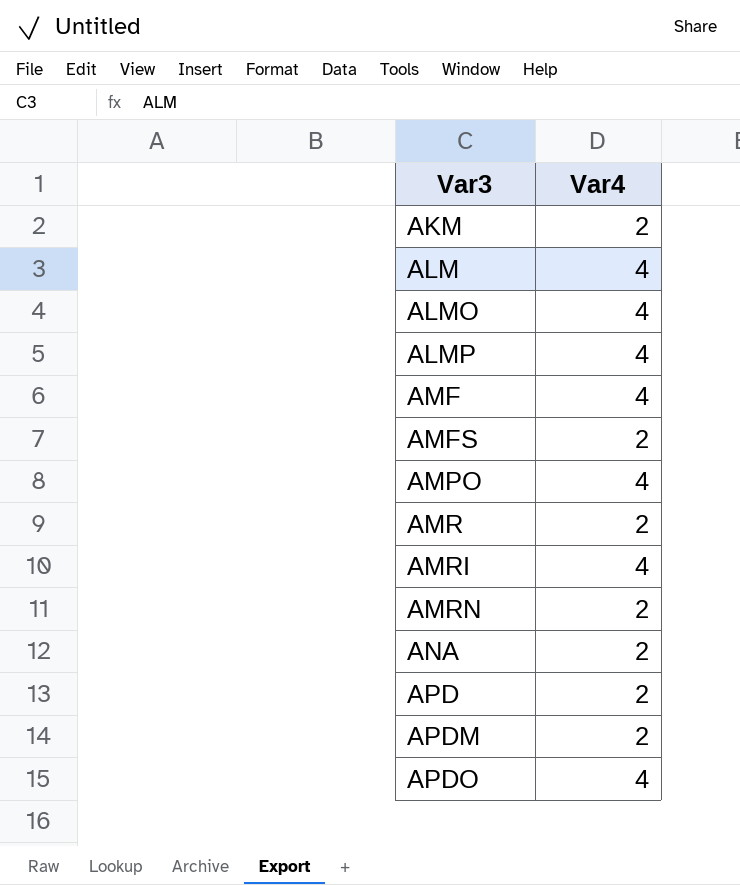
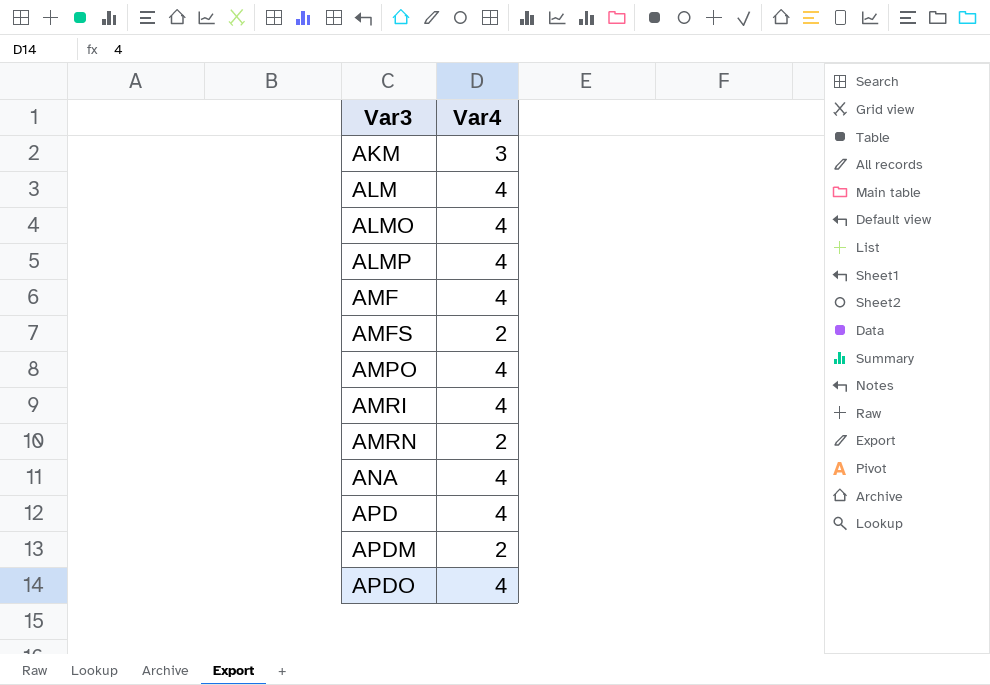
row AMR: 2 -> none
AKM | Var4: 2 -> 3
ANA | Var4: 2 -> 4
APD | Var4: 2 -> 4

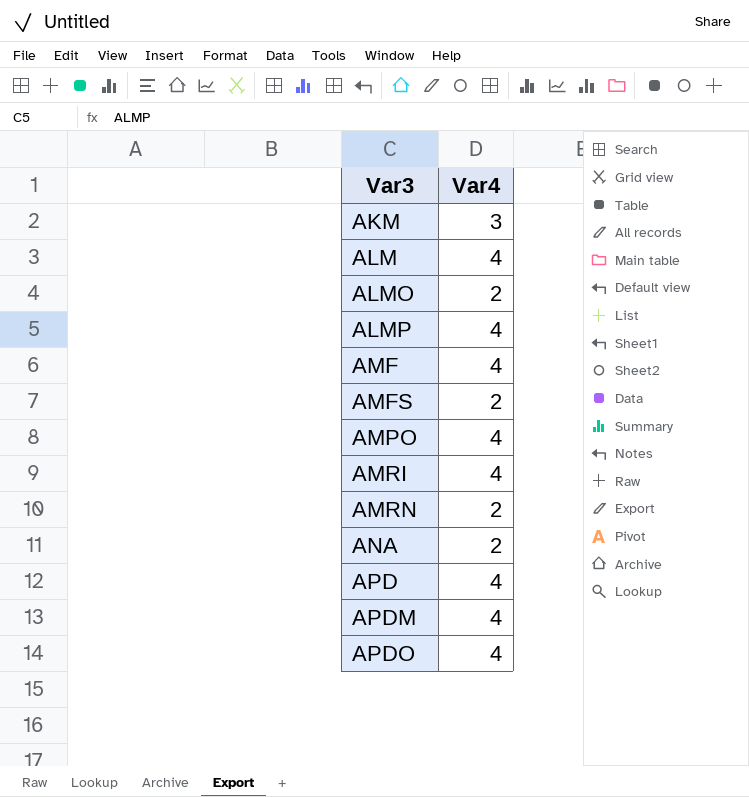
ALMO | Var4: 4 -> 2
ANA | Var4: 4 -> 2
APDM | Var4: 2 -> 4

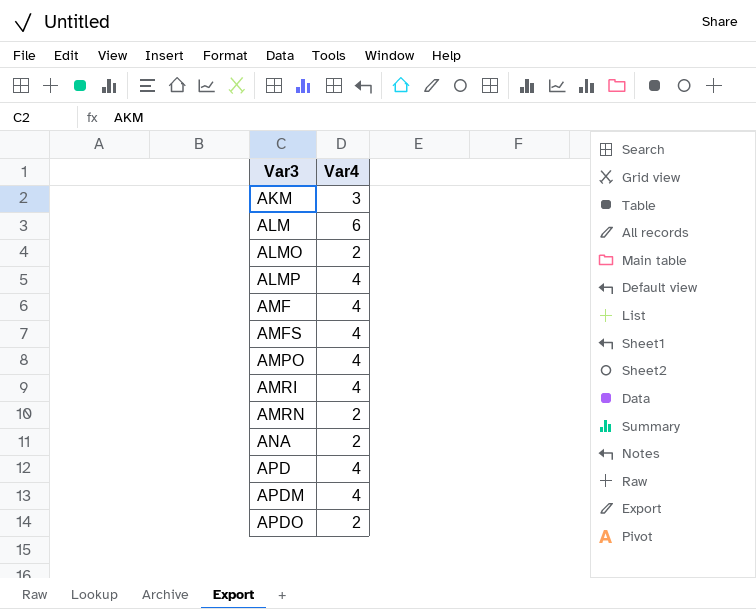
ALM | Var4: 4 -> 6
AMFS | Var4: 2 -> 4
APDO | Var4: 4 -> 2

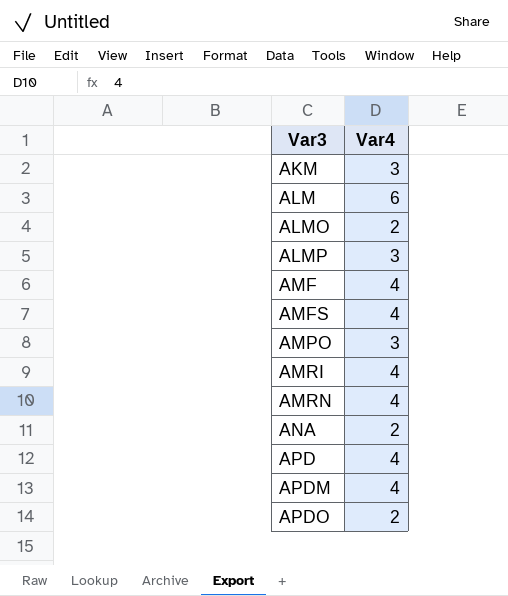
ALMP | Var4: 4 -> 3
AMPO | Var4: 4 -> 3
AMRN | Var4: 2 -> 4

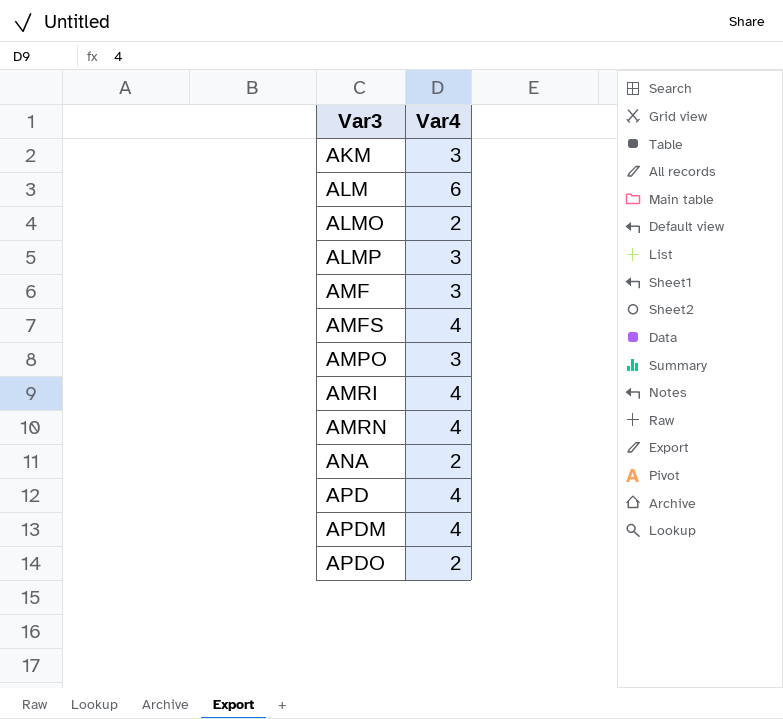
AMF | Var4: 4 -> 3

